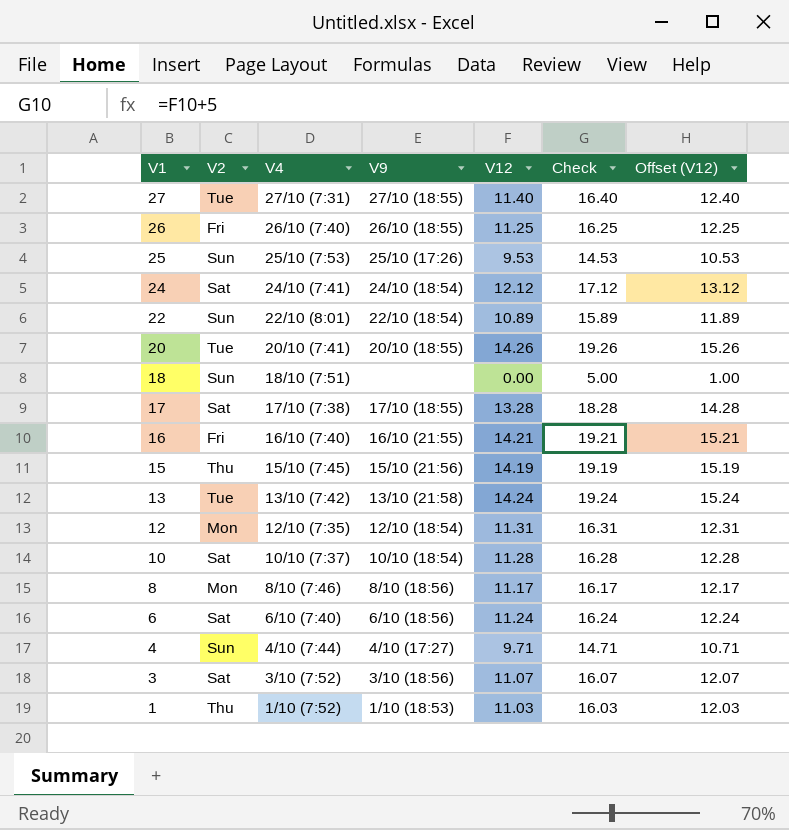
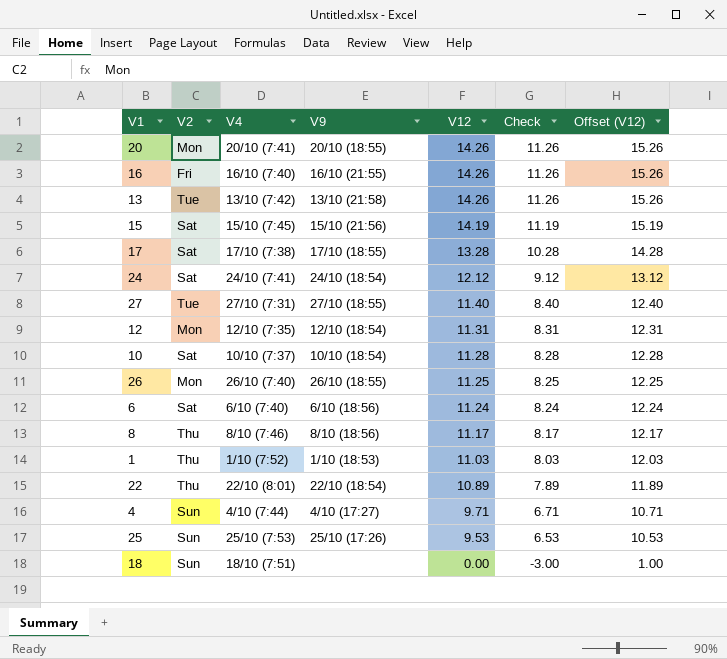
row order: V1 descending -> V12 descending
column Check | formula: [V12] + 5 -> [V12] - 3
row 3: Sat | 3/10 (7:52) | 3/10 (18:56) | 11.07 | 16.07 | 12.07 -> none
20 | V2: Tue -> Mon
16 | V12: 14.21 -> 14.26
16 | Offset (V12): 15.21 -> 15.26
13 | V12: 14.24 -> 14.26
13 | Offset (V12): 15.24 -> 15.26
15 | V2: Thu -> Sat
26 | V2: Fri -> Mon
8 | V2: Mon -> Thu
22 | V2: Sun -> Thu

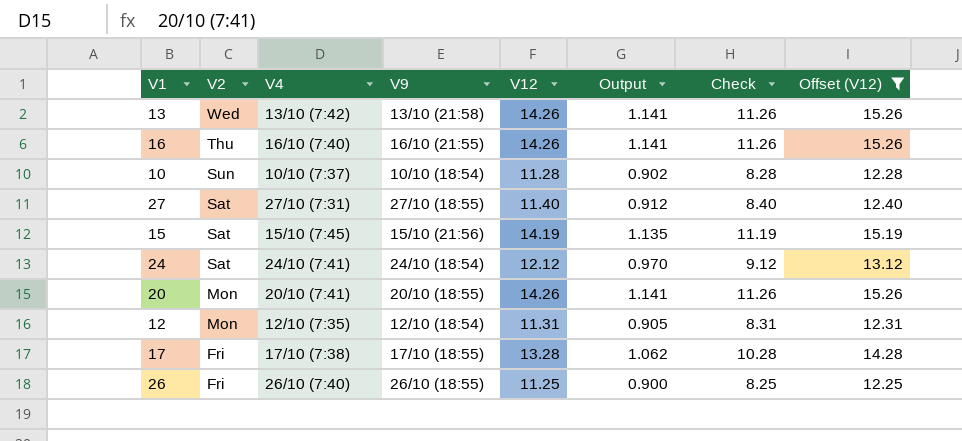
filter: none -> Offset (V12) >= 12.25
row order: V12 descending -> V2 descending
column Output | formula: none -> [V12] * 0.08
13 | V2: Tue -> Wed
16 | V2: Fri -> Thu
10 | V2: Sat -> Sun
27 | V2: Tue -> Sat
17 | V2: Sat -> Fri
26 | V2: Mon -> Fri

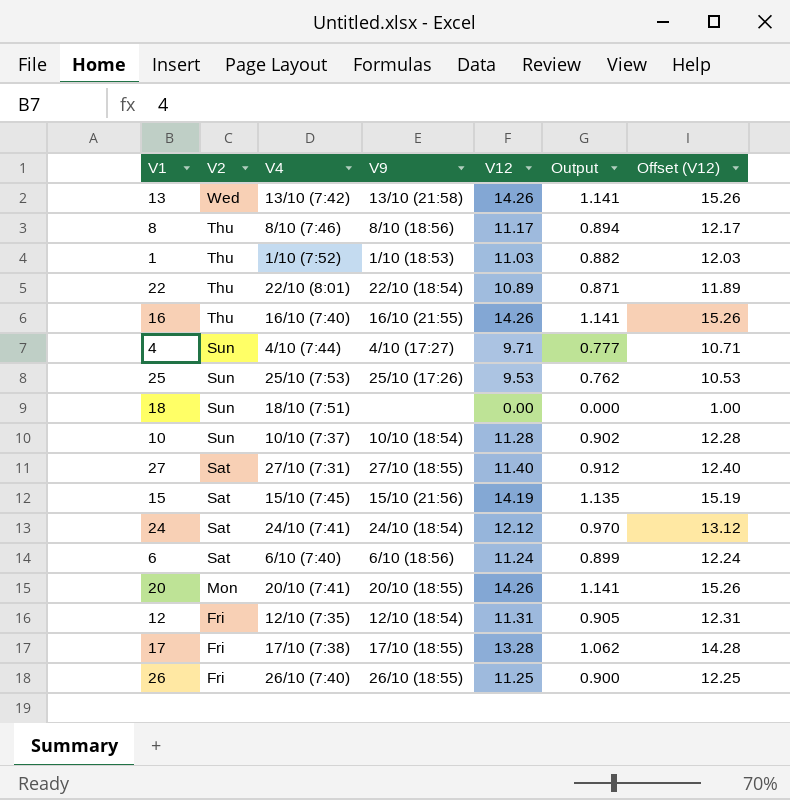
filter: Offset (V12) >= 12.25 -> none
column Check | formula: [V12] - 3 -> none
12 | V2: Mon -> Fri

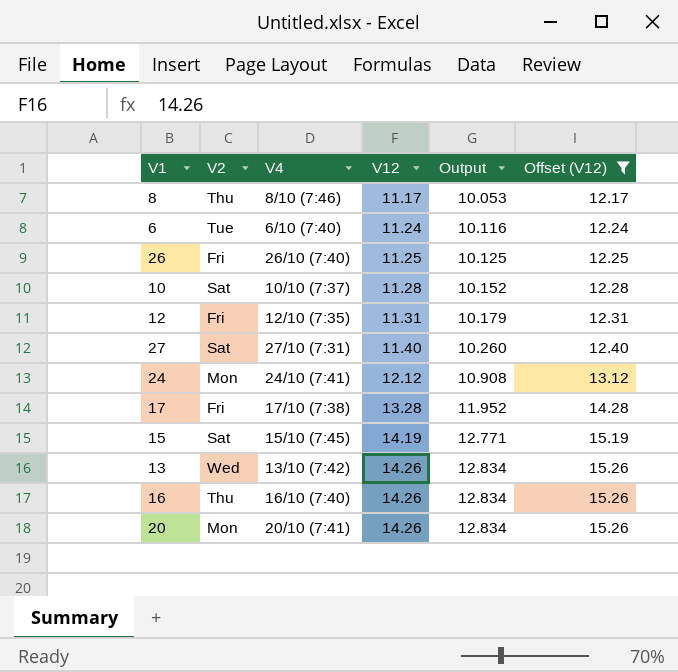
filter: none -> Offset (V12) >= 12.17
row order: V2 descending -> V12 ascending
column V9 | position: 4 -> none
column Output | formula: [V12] * 0.08 -> [V12] * 0.9
6 | V2: Sat -> Tue
10 | V2: Sun -> Sat
24 | V2: Sat -> Mon

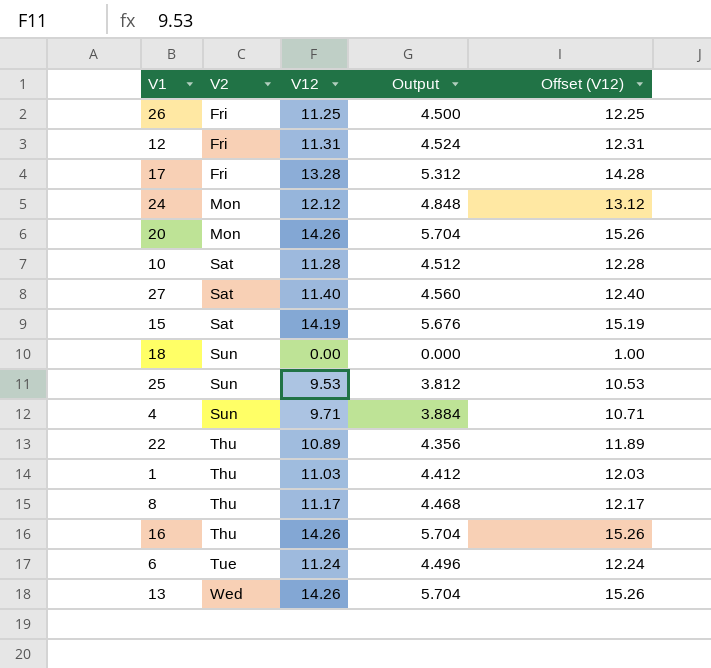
filter: Offset (V12) >= 12.17 -> none
row order: V12 ascending -> V2 ascending
column V4 | position: 3 -> none
column Output | formula: [V12] * 0.9 -> [V12] * 0.4

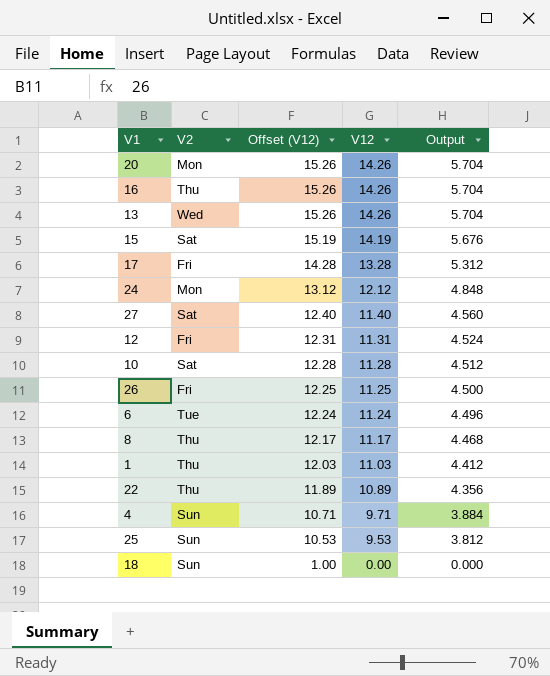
row order: V2 ascending -> Offset (V12) descending
column Offset (V12) | position: 5 -> 3

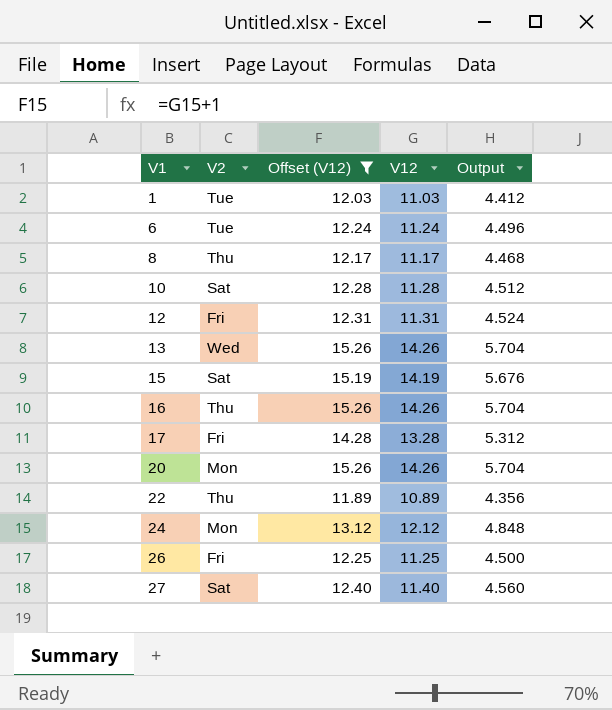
filter: none -> Offset (V12) >= 11.89
row order: Offset (V12) descending -> V1 ascending
1 | V2: Thu -> Tue

